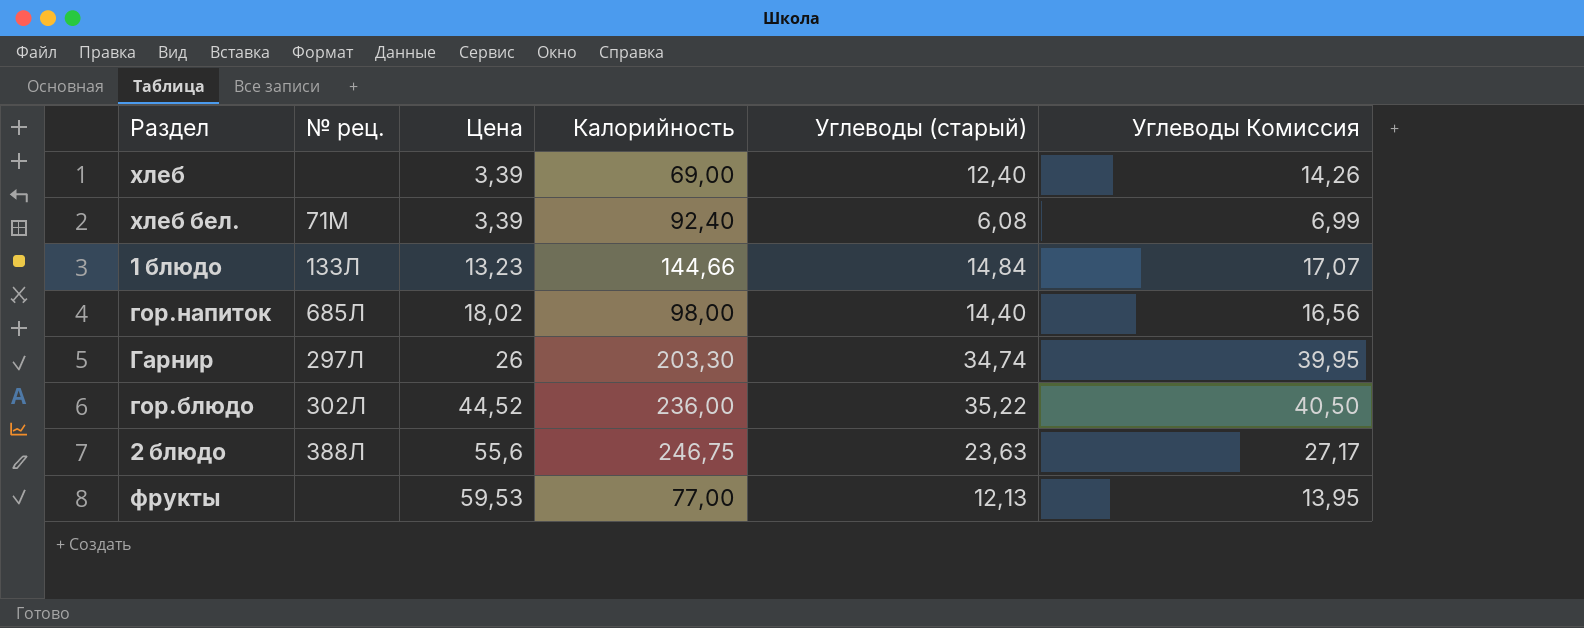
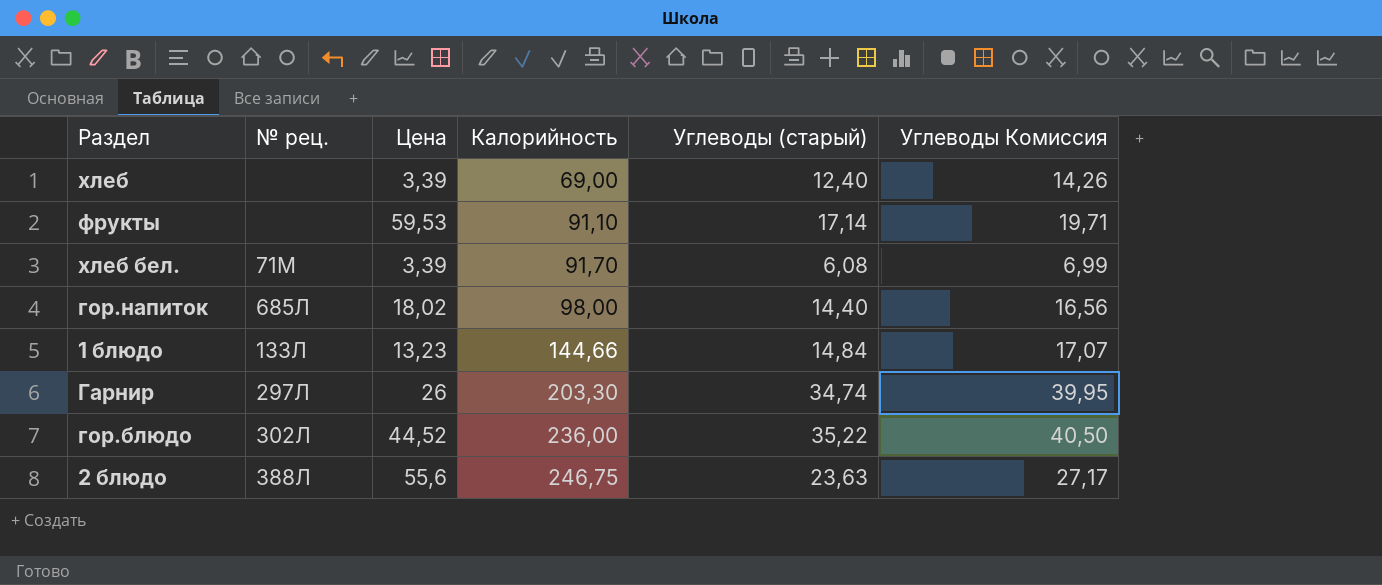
row order: Цена ascending -> Калорийность ascending
фрукты | Калорийность: 77,00 -> 91,10
фрукты | Углеводы (старый): 12,13 -> 17,14
фрукты | Углеводы Комиссия: 13,95 -> 19,71
хлеб бел. | Калорийность: 92,40 -> 91,70

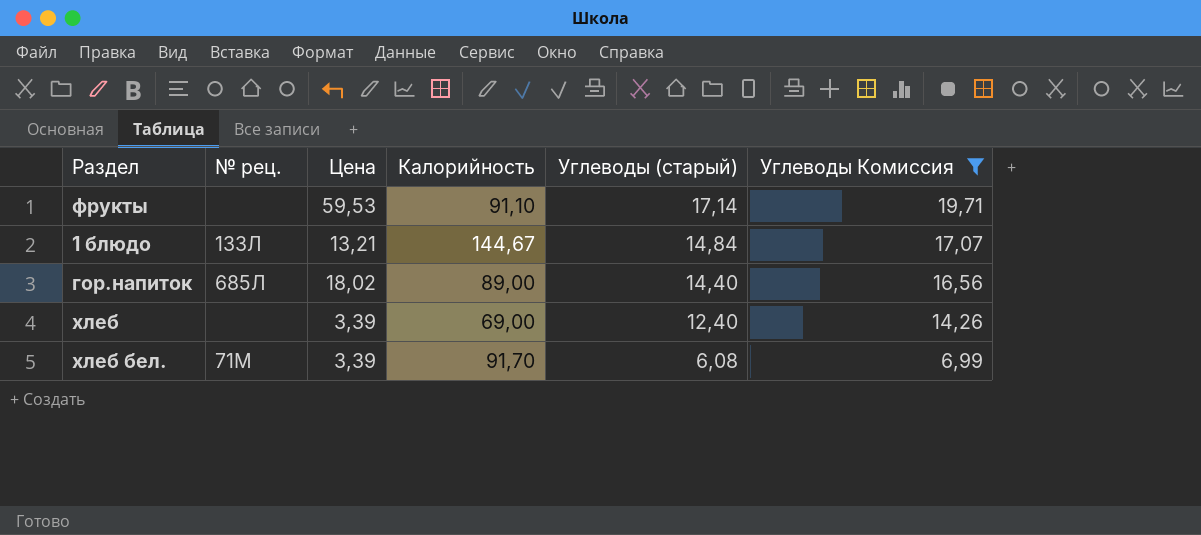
filter: none -> Углеводы Комиссия <= 19,71
row order: Калорийность ascending -> Углеводы (старый) descending
1 блюдо | Цена: 13,23 -> 13,21
1 блюдо | Калорийность: 144,66 -> 144,67
гор.напиток | Калорийность: 98,00 -> 89,00

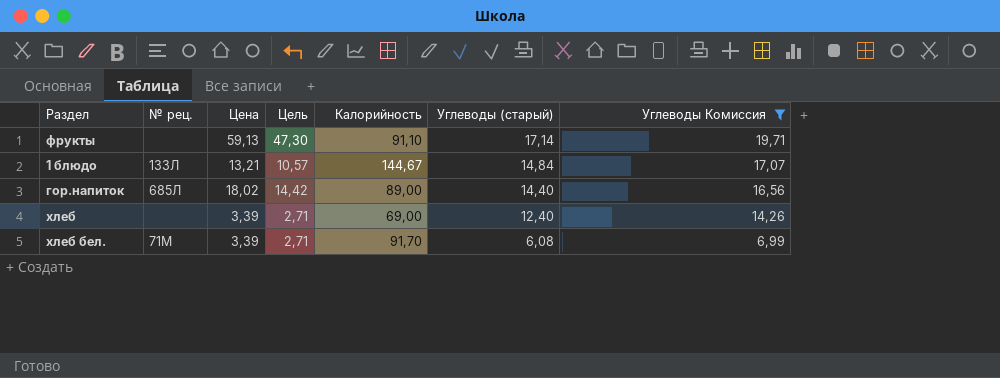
column Цель | formula: none -> [Цена] * 0,8
фрукты | Цена: 59,53 -> 59,13

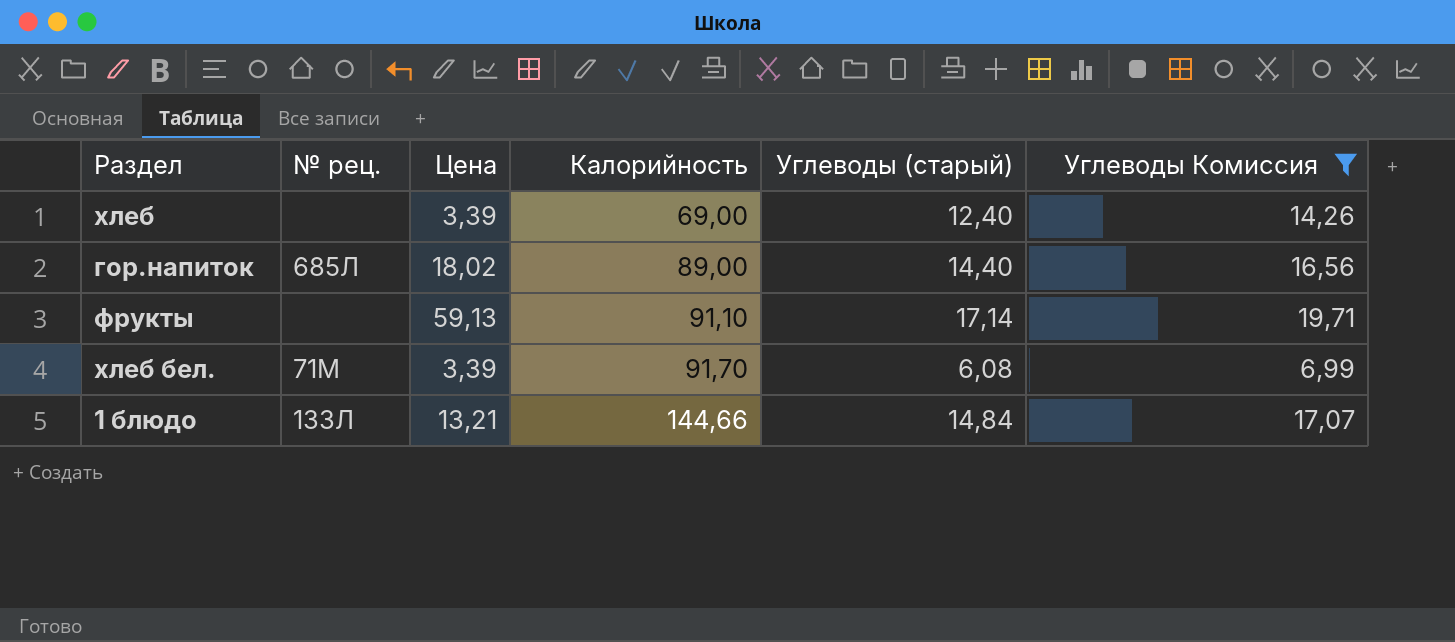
row order: Углеводы (старый) descending -> Калорийность ascending
column Цель | formula: [Цена] * 0,8 -> none
1 блюдо | Калорийность: 144,67 -> 144,66

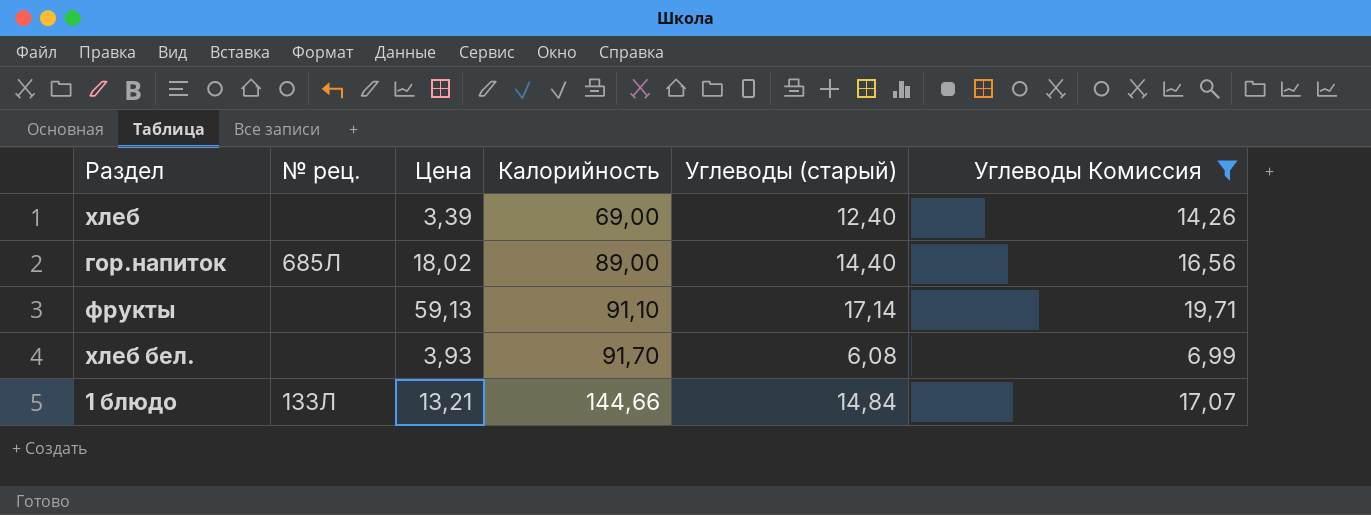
хлеб бел. | № рец.: 71М -> none
хлеб бел. | Цена: 3,39 -> 3,93

